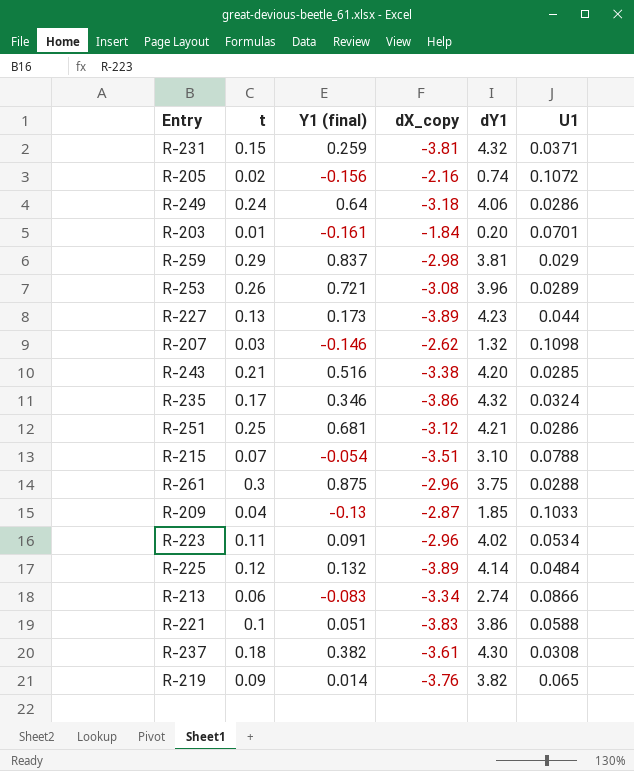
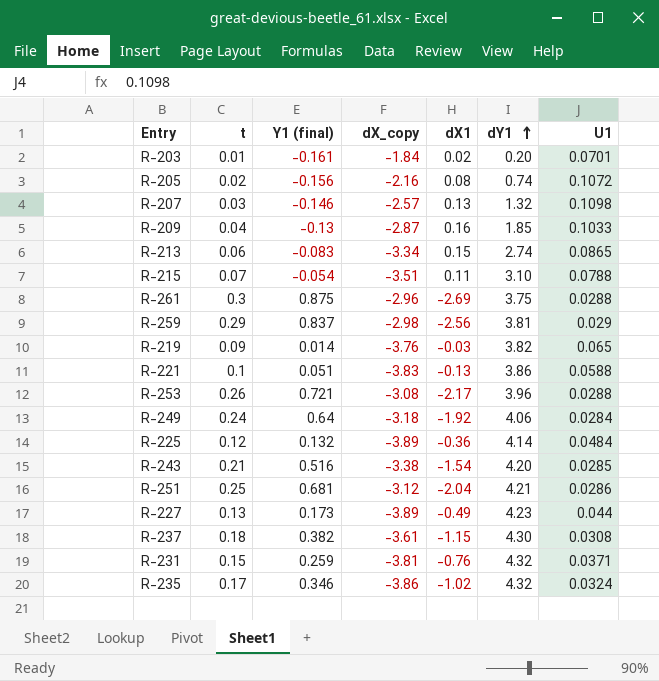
row order: none -> dY1 ascending
column dX1 | position: none -> 5
row R-223: 0.11 | 0.091 | -2.96 | 4.02 | 0.0534 -> none
R-207 | dX_copy: -2.62 -> -2.57
R-213 | U1: 0.0866 -> 0.0865
R-253 | U1: 0.0289 -> 0.0288
R-249 | U1: 0.0286 -> 0.0284

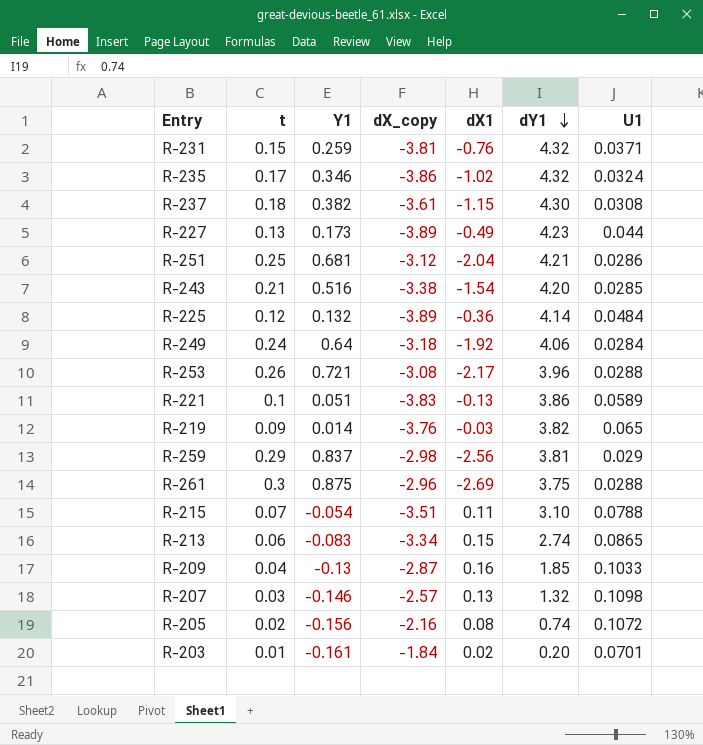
row order: dY1 ascending -> dY1 descending
column name: Y1 (final) -> Y1
R-221 | U1: 0.0588 -> 0.0589

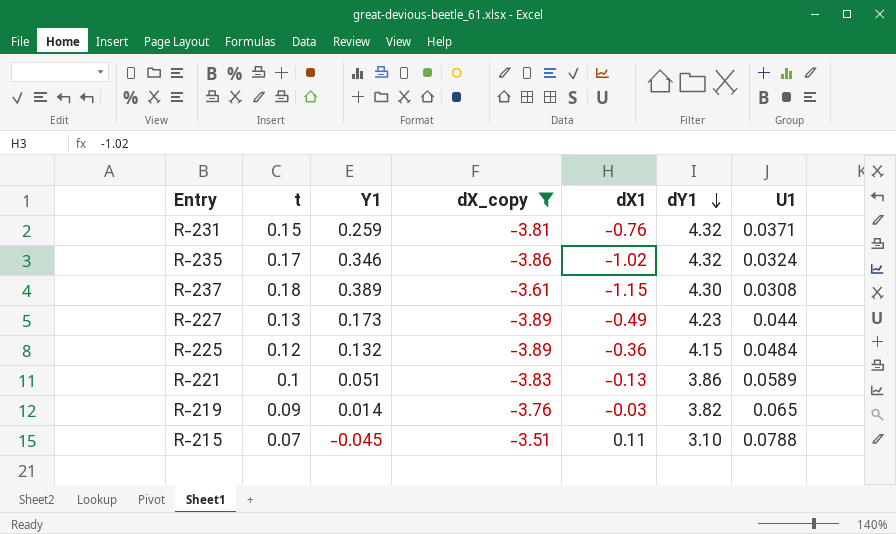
filter: none -> dX_copy <= -3.51
R-237 | Y1: 0.382 -> 0.389
R-225 | dY1: 4.14 -> 4.15
R-215 | Y1: -0.054 -> -0.045

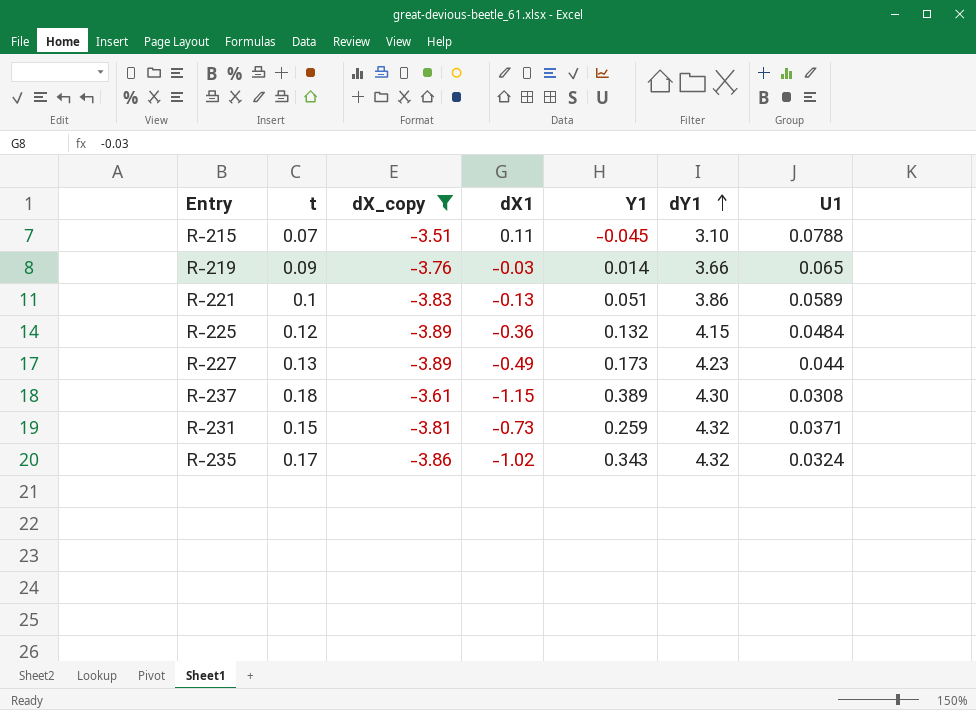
row order: dY1 descending -> dY1 ascending
column Y1 | position: 3 -> 5
R-219 | dY1: 3.82 -> 3.66
R-231 | dX1: -0.76 -> -0.73
R-235 | Y1: 0.346 -> 0.343

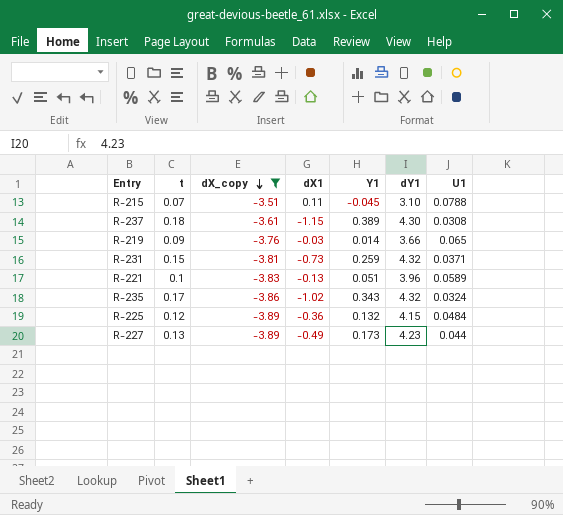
row order: dY1 ascending -> dX_copy descending
R-221 | dY1: 3.86 -> 3.96

